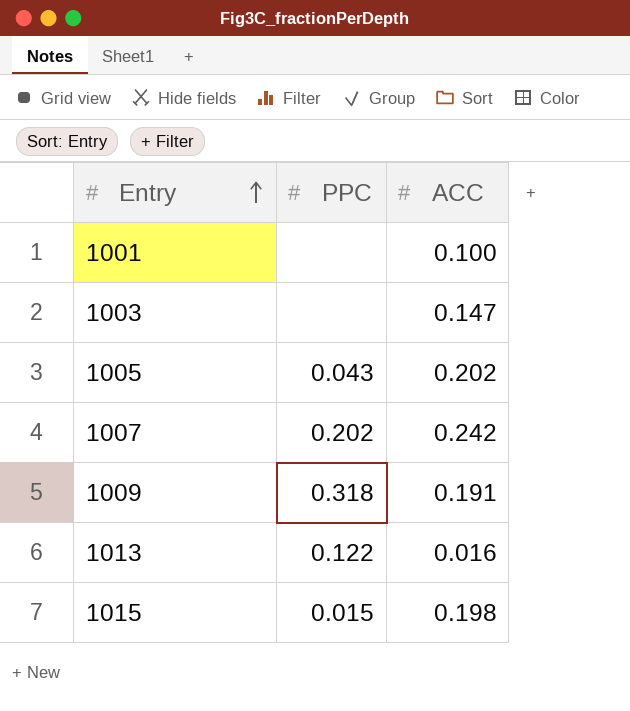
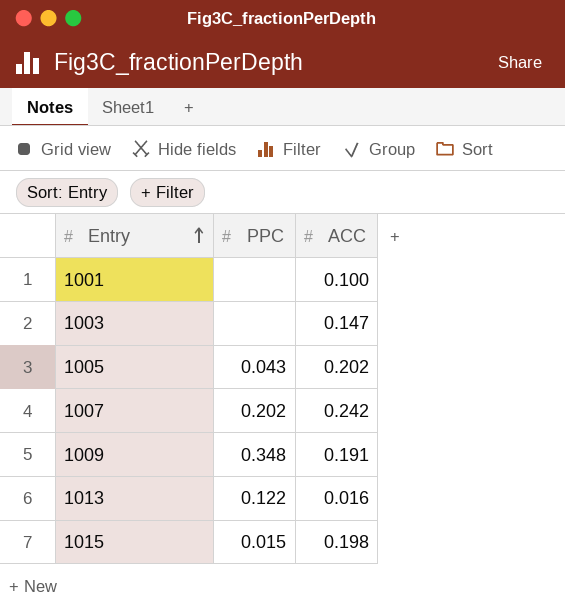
1009 | PPC: 0.318 -> 0.348

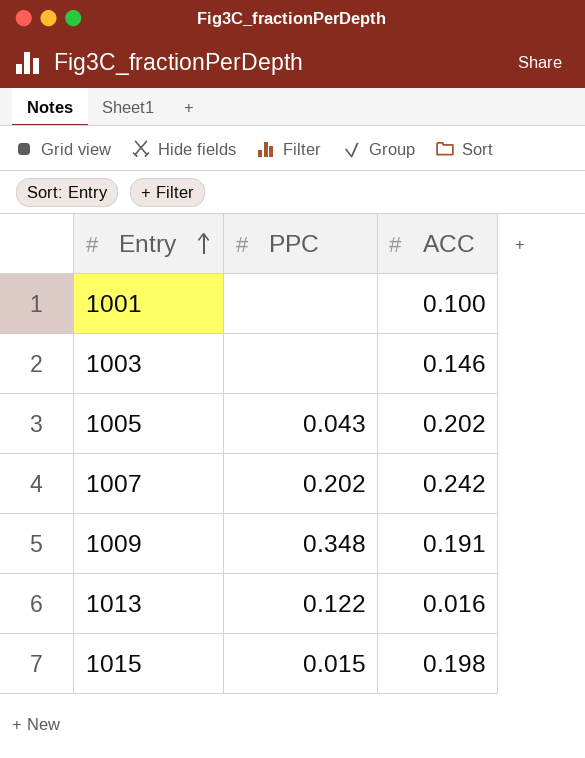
1003 | ACC: 0.147 -> 0.146

